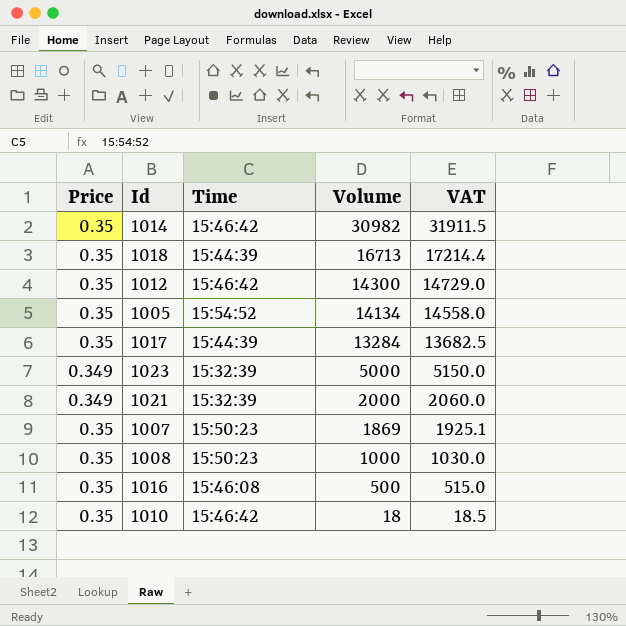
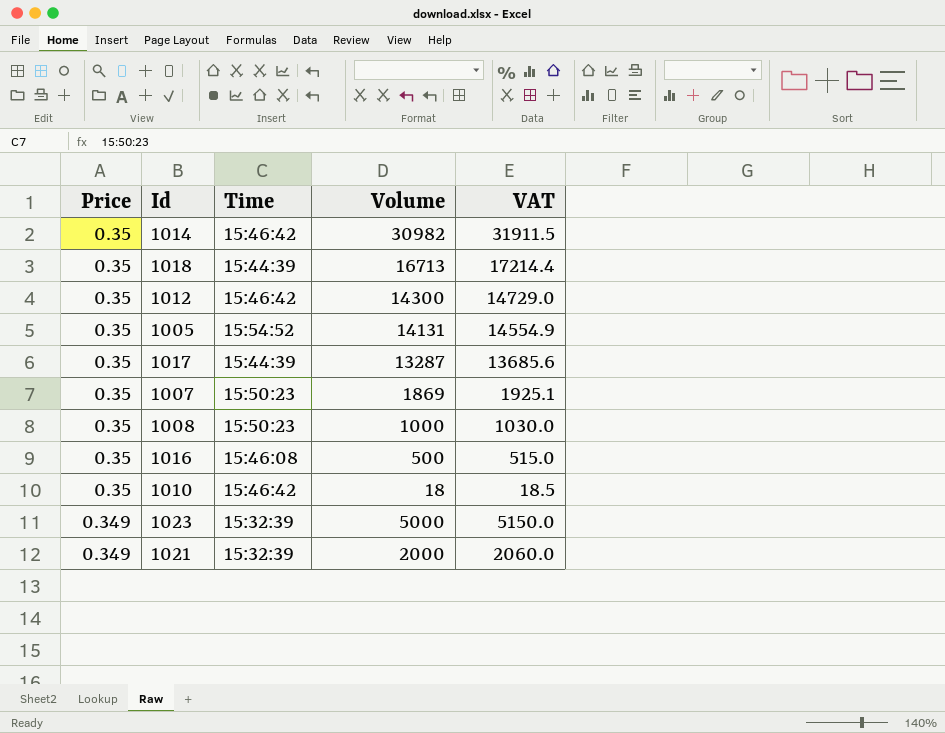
row order: Volume descending -> Price descending
1005 | Volume: 14134 -> 14131
1005 | VAT: 14558.0 -> 14554.9
1017 | Volume: 13284 -> 13287
1017 | VAT: 13682.5 -> 13685.6

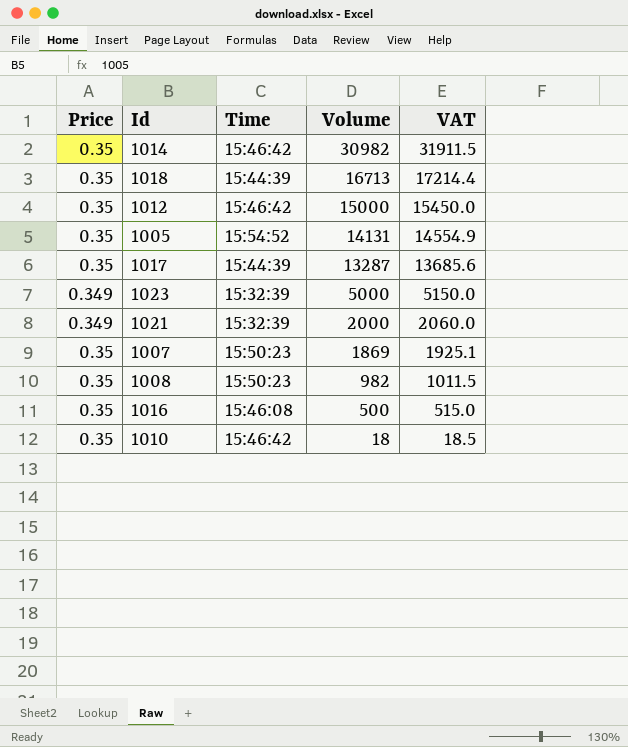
row order: Price descending -> Volume descending
1012 | Volume: 14300 -> 15000
1012 | VAT: 14729.0 -> 15450.0
1008 | Volume: 1000 -> 982
1008 | VAT: 1030.0 -> 1011.5

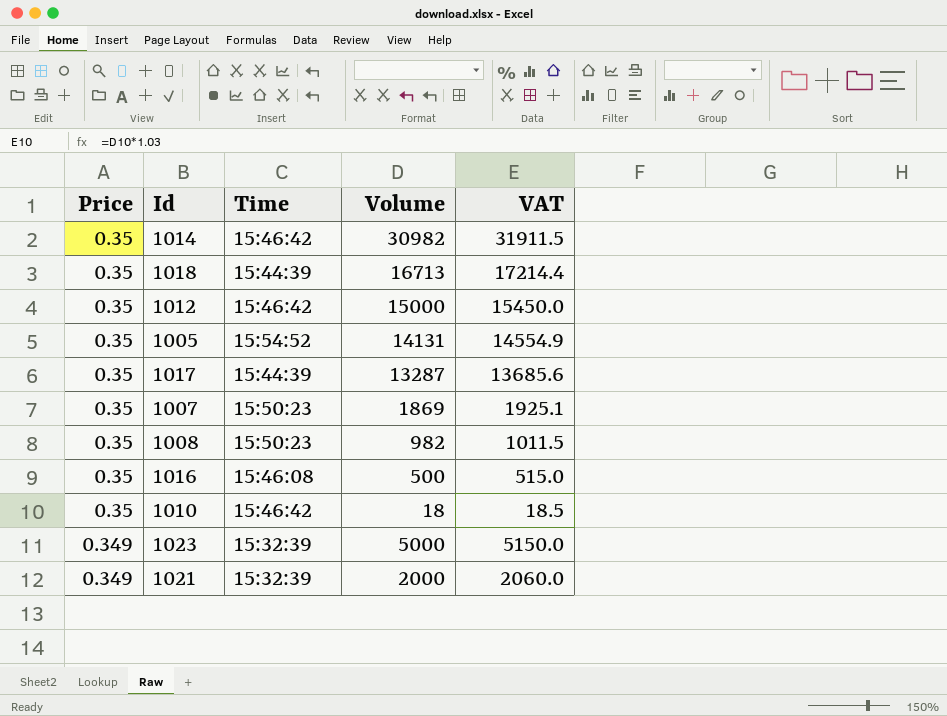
row order: Volume descending -> Price descending

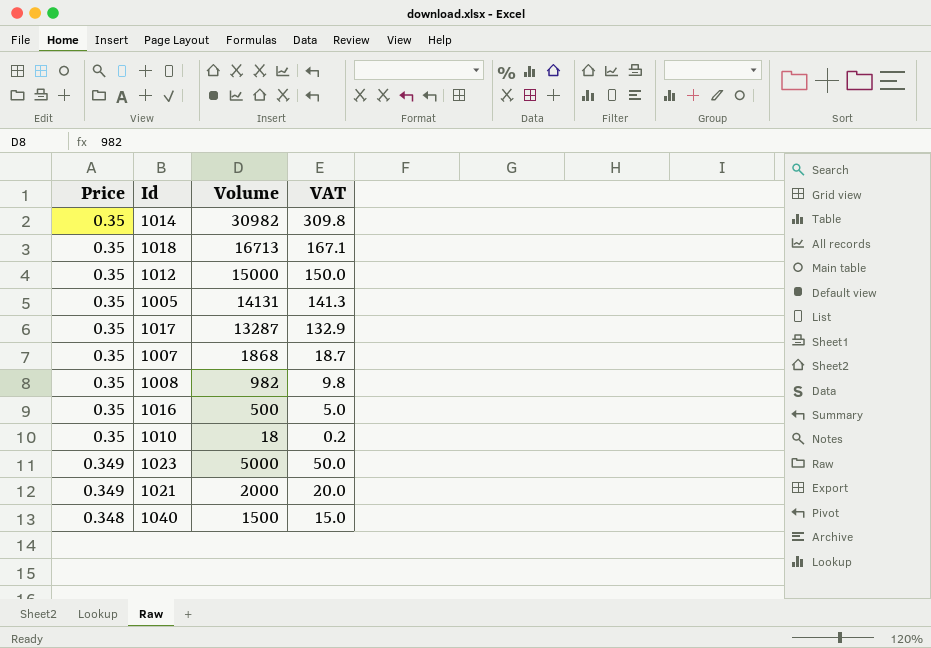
column Time | position: 3 -> none
column VAT | formula: [Volume] * 1.03 -> [Volume] * 0.01
1007 | Volume: 1869 -> 1868
row 1040: none -> 0.348 | 1500 | 15.0

